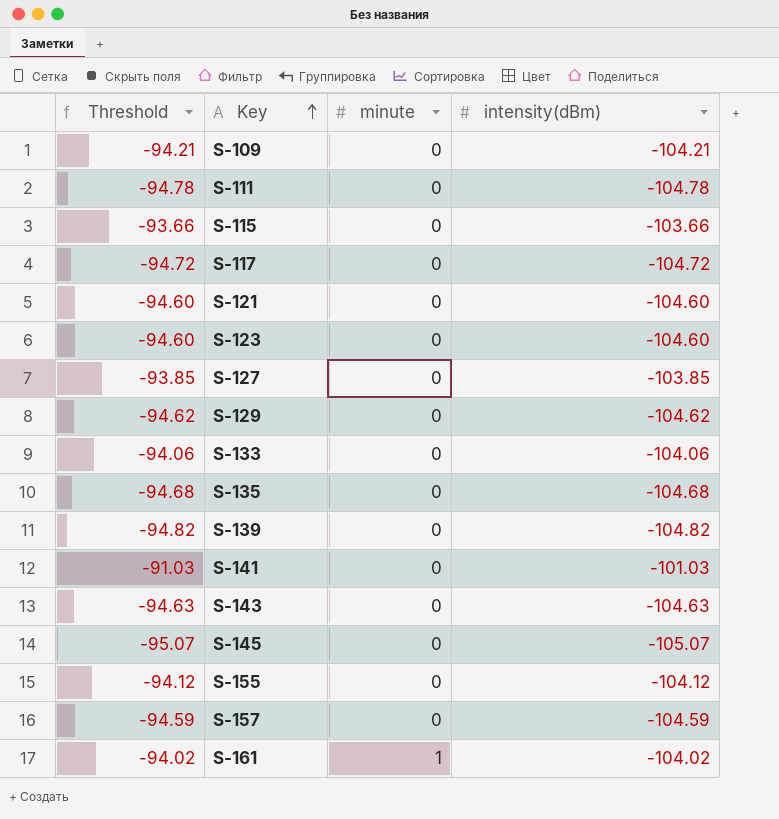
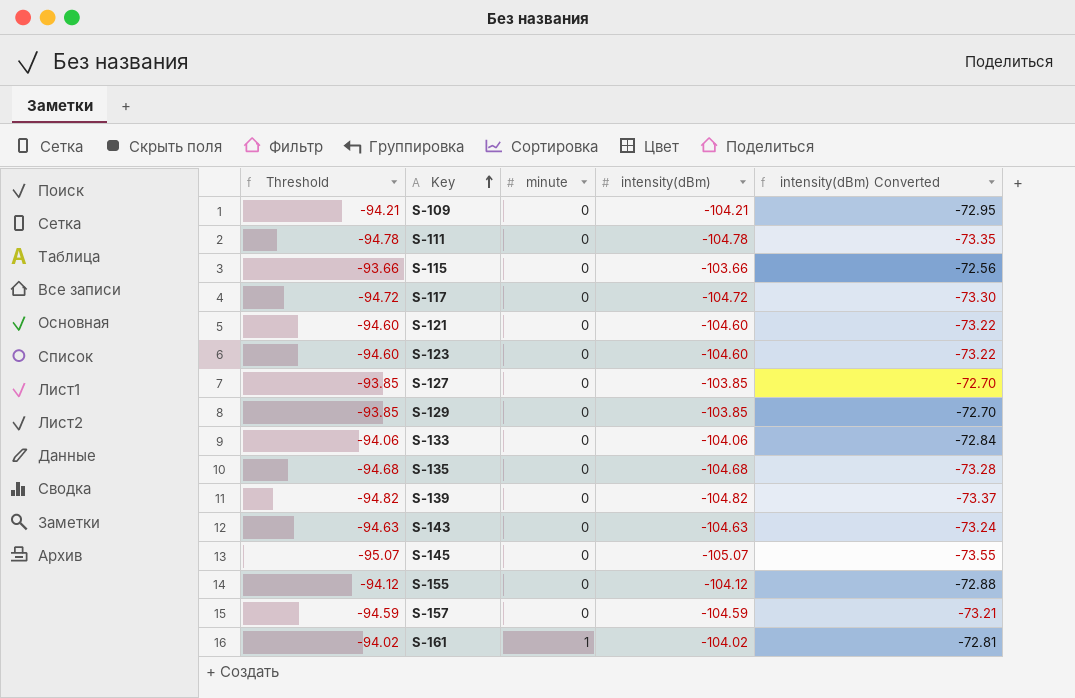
column intensity(dBm) Converted | formula: none -> [intensity(dBm)] * 0.7
row S-141: -91.03 | 0 | -101.03 -> none
S-129 | Threshold: -94.62 -> -93.85
S-129 | intensity(dBm): -104.62 -> -103.85

